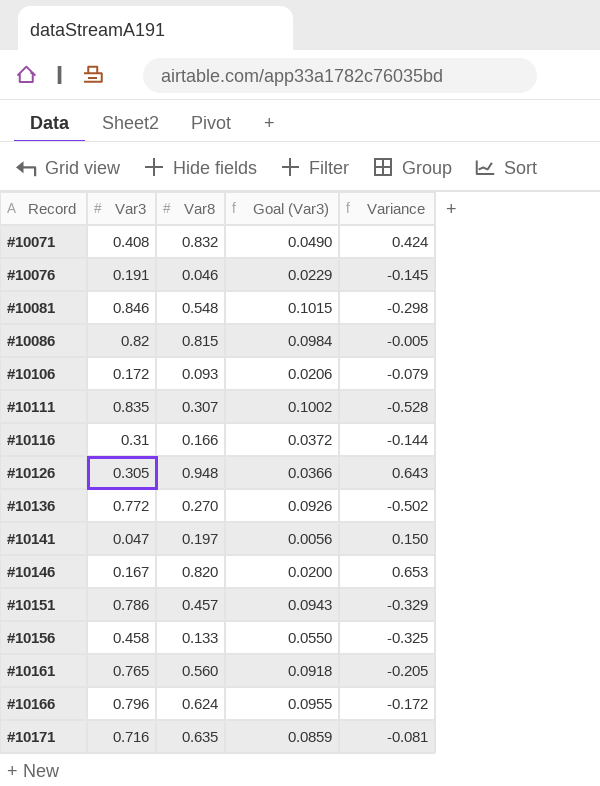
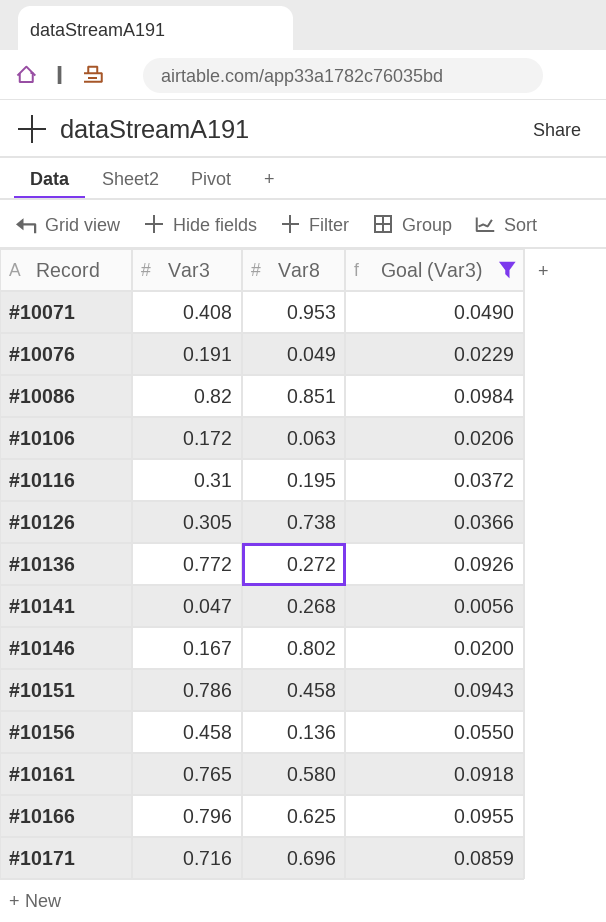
filter: none -> Goal (Var3) <= 0.0984
column Variance | formula: [Var8] - [Var3] -> none
#10071 | Var8: 0.832 -> 0.953
#10076 | Var8: 0.046 -> 0.049
#10086 | Var8: 0.815 -> 0.851
#10106 | Var8: 0.093 -> 0.063
#10116 | Var8: 0.166 -> 0.195
#10126 | Var8: 0.948 -> 0.738
#10136 | Var8: 0.270 -> 0.272
#10141 | Var8: 0.197 -> 0.268
#10146 | Var8: 0.820 -> 0.802
#10151 | Var8: 0.457 -> 0.458
#10156 | Var8: 0.133 -> 0.136
#10161 | Var8: 0.560 -> 0.580
#10166 | Var8: 0.624 -> 0.625
#10171 | Var8: 0.635 -> 0.696

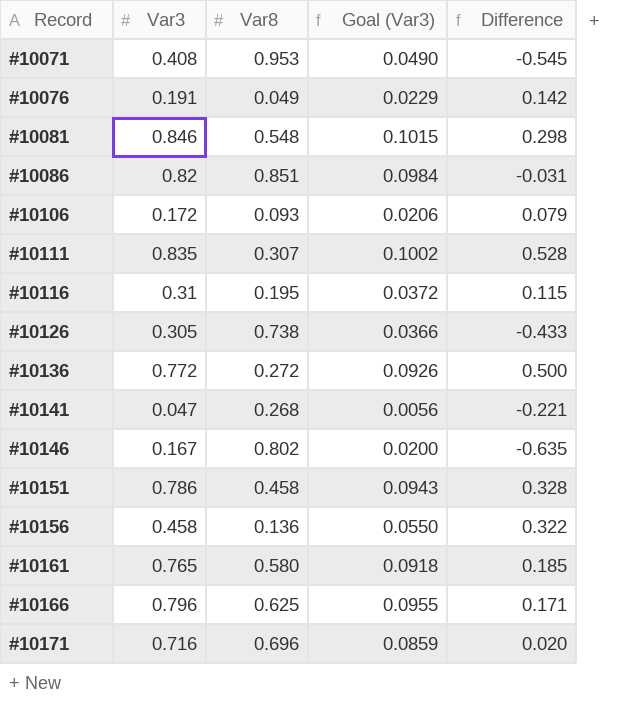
filter: Goal (Var3) <= 0.0984 -> none
column Difference | formula: none -> [Var3] - [Var8]
#10106 | Var8: 0.063 -> 0.093

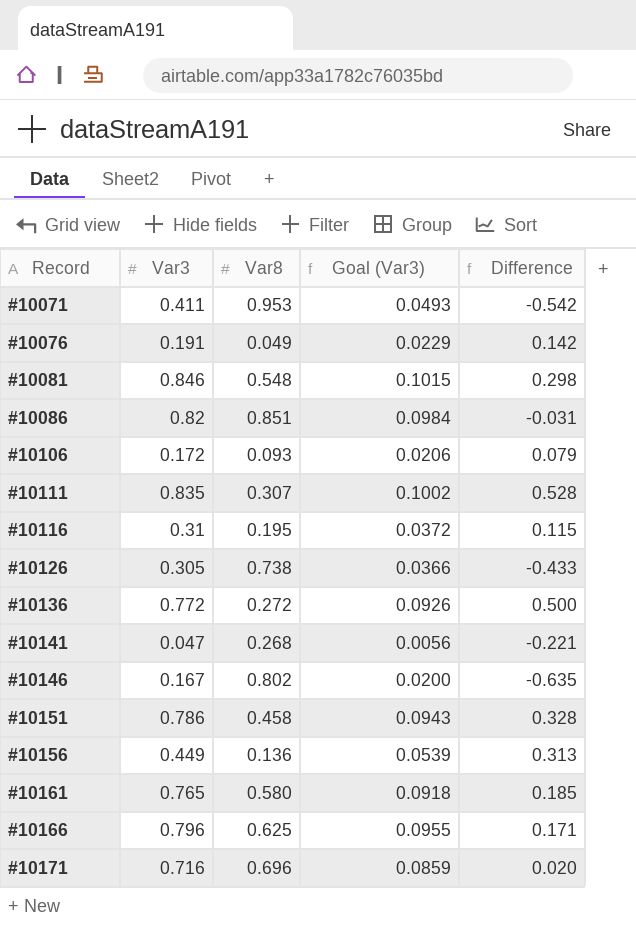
#10071 | Var3: 0.408 -> 0.411
#10071 | Goal (Var3): 0.0490 -> 0.0493
#10071 | Difference: -0.545 -> -0.542
#10156 | Var3: 0.458 -> 0.449
#10156 | Goal (Var3): 0.0550 -> 0.0539
#10156 | Difference: 0.322 -> 0.313

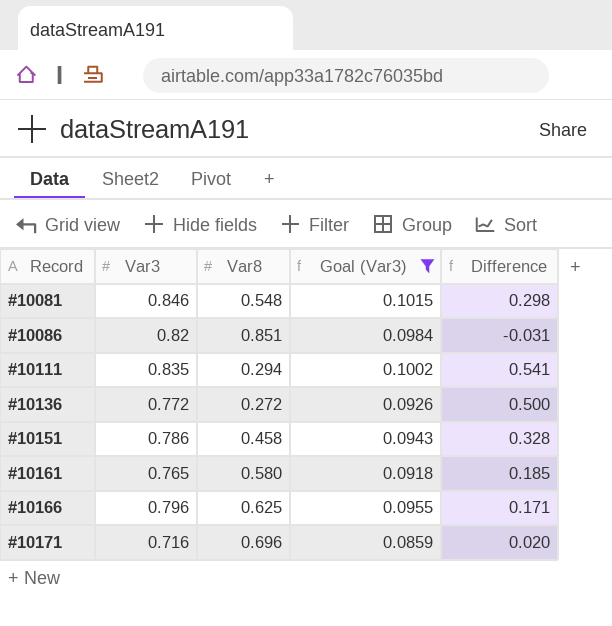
filter: none -> Goal (Var3) >= 0.0859
#10111 | Var8: 0.307 -> 0.294
#10111 | Difference: 0.528 -> 0.541

